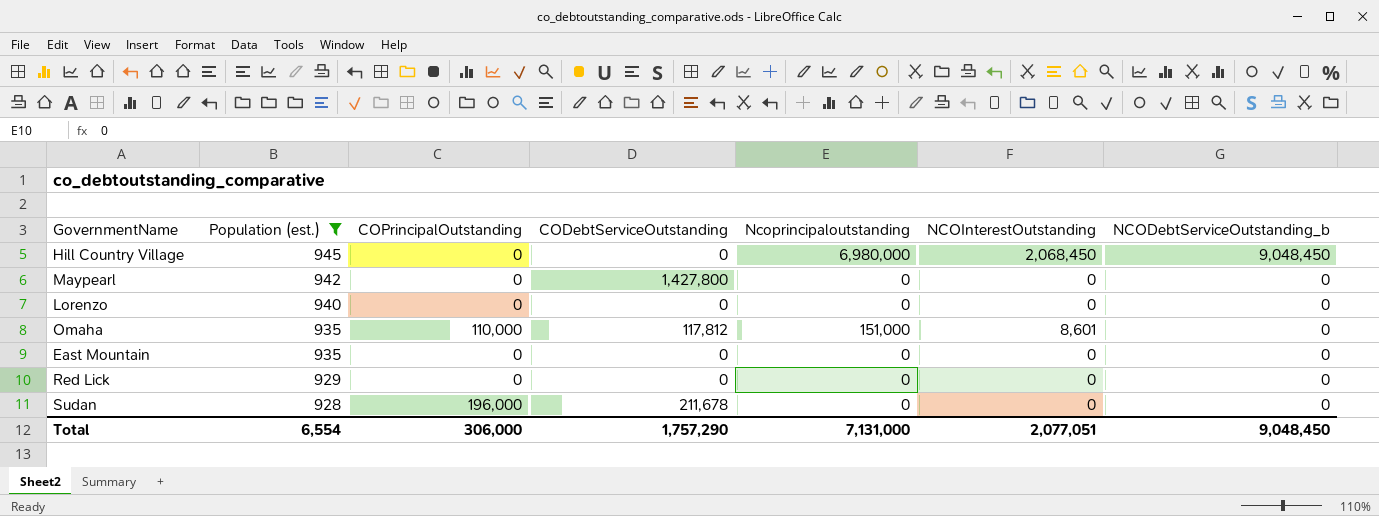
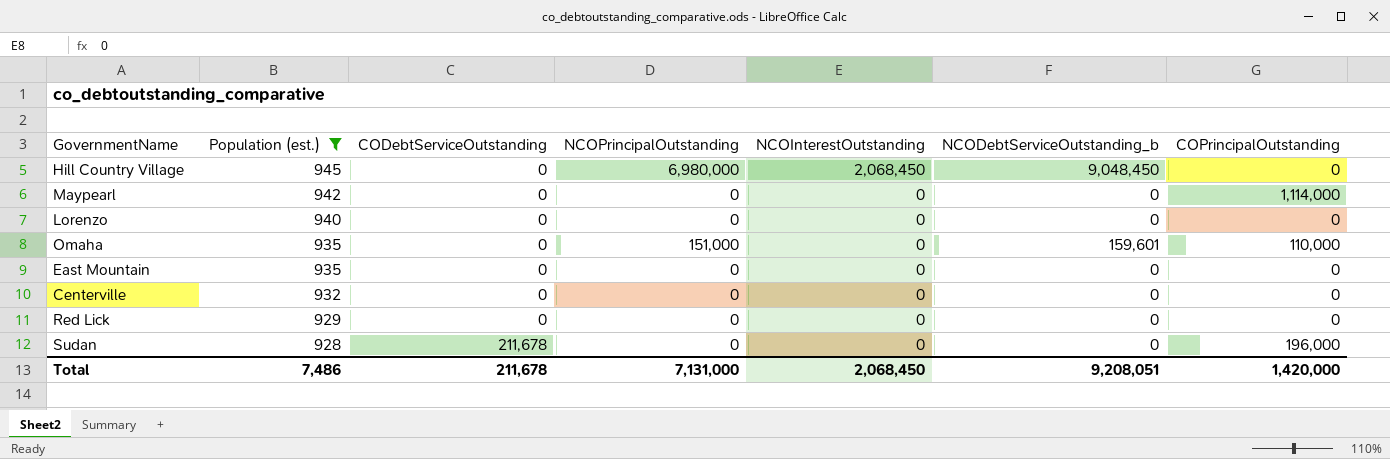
column name: Ncoprincipaloutstanding -> NCOPrincipalOutstanding
column COPrincipalOutstanding | position: 3 -> 7
Maypearl | CODebtServiceOutstanding: 1,427,800 -> 0
Maypearl | COPrincipalOutstanding: 0 -> 1,114,000
Omaha | CODebtServiceOutstanding: 117,812 -> 0
Omaha | NCOInterestOutstanding: 8,601 -> 0
Omaha | NCODebtServiceOutstanding_b: 0 -> 159,601
row Centerville: none -> 932 | 0 | 0 | 0 | 0 | 0
Total | Population (est.): 6,554 -> 7,486
Total | CODebtServiceOutstanding: 1,757,290 -> 211,678
Total | NCOInterestOutstanding: 2,077,051 -> 2,068,450
Total | NCODebtServiceOutstanding_b: 9,048,450 -> 9,208,051
Total | COPrincipalOutstanding: 306,000 -> 1,420,000

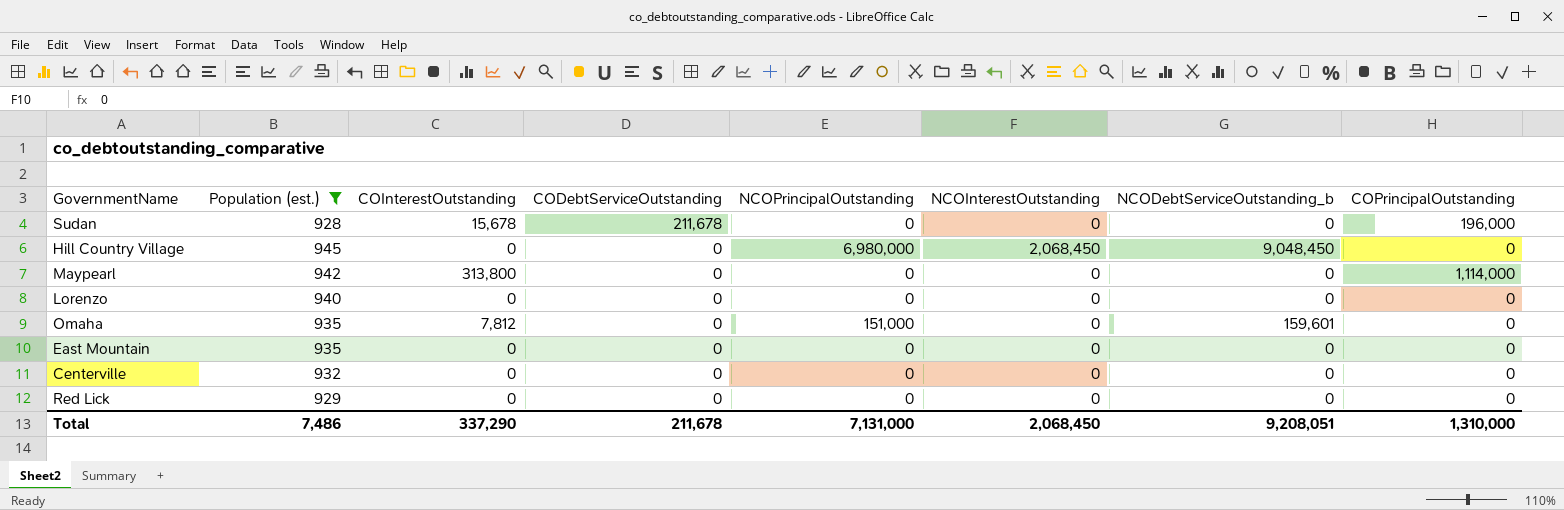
row order: Population (est.) descending -> CODebtServiceOutstanding descending
column COInterestOutstanding | position: none -> 3
Omaha | COPrincipalOutstanding: 110,000 -> 0
Total | COPrincipalOutstanding: 1,420,000 -> 1,310,000

